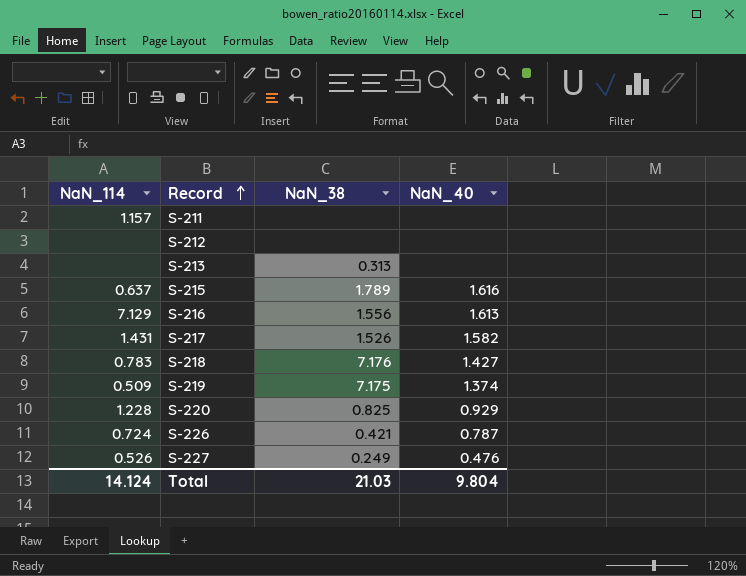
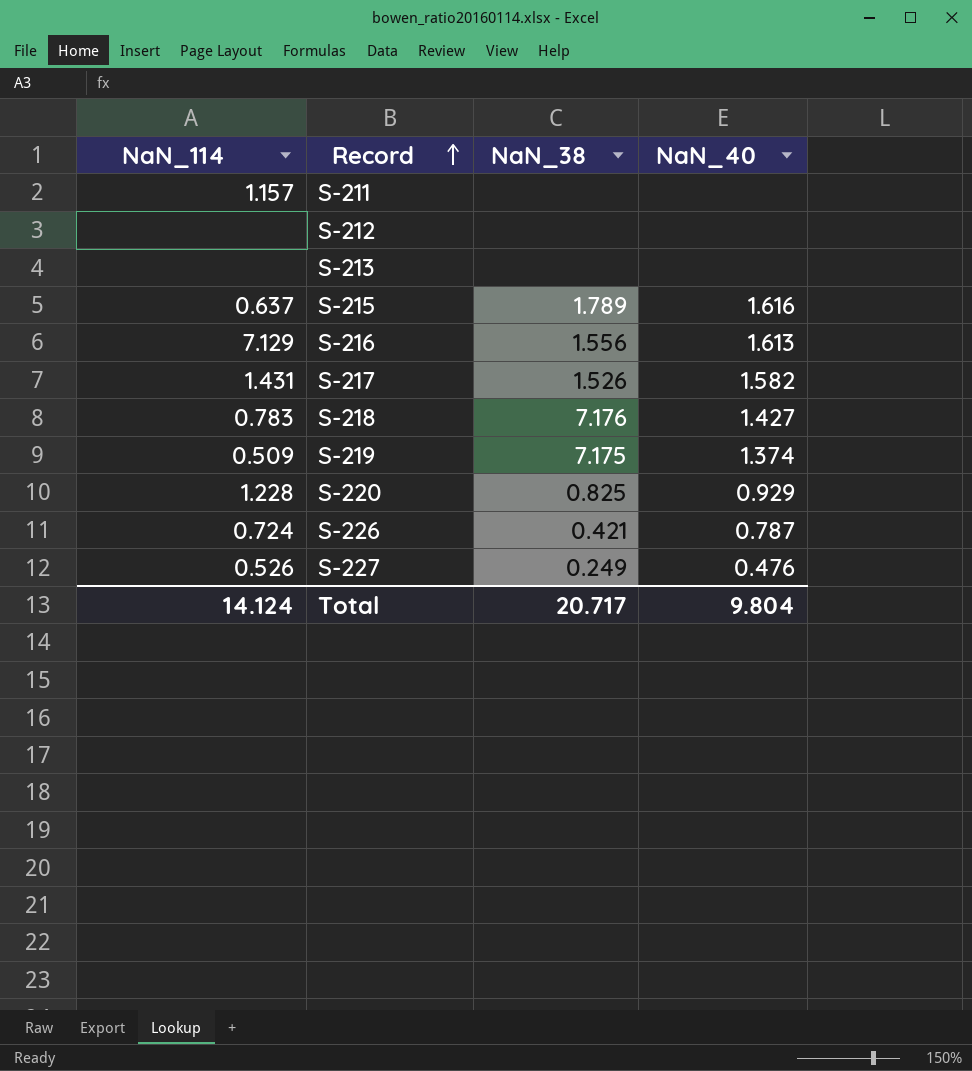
S-213 | NaN_38: 0.313 -> none
Total | NaN_38: 21.03 -> 20.717

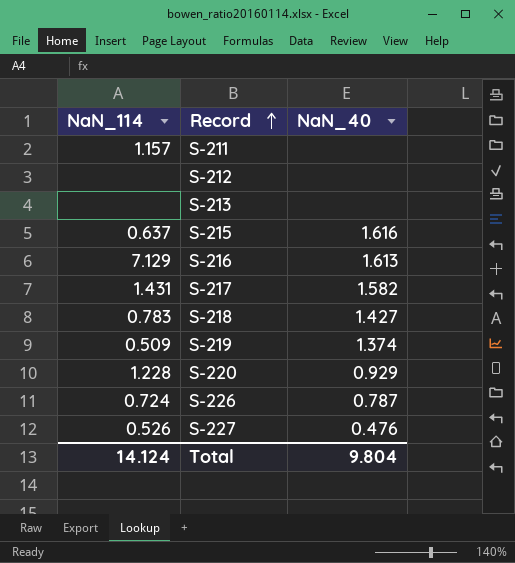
column NaN_38 | position: 3 -> none

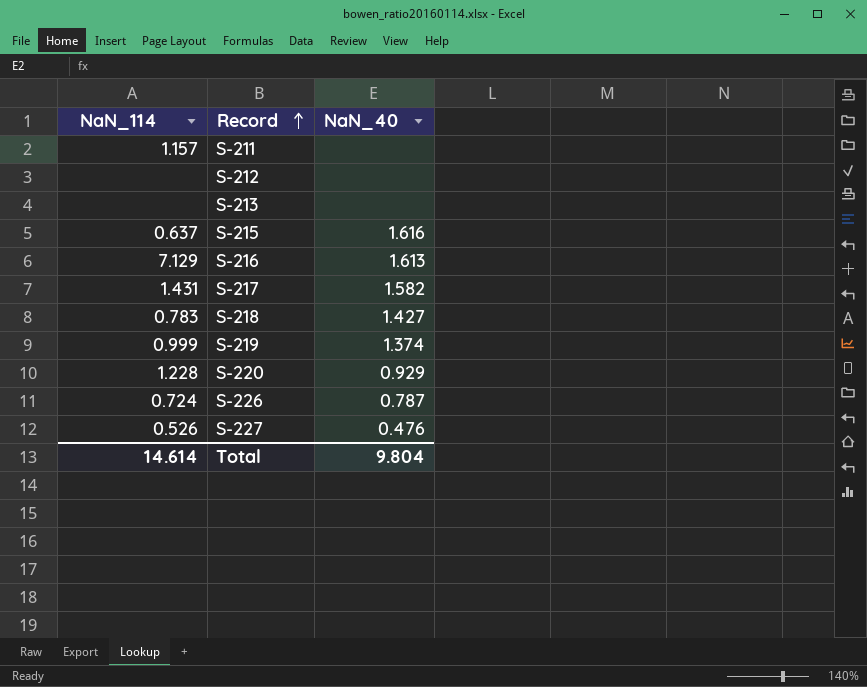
S-219 | NaN_114: 0.509 -> 0.999
Total | NaN_114: 14.124 -> 14.614

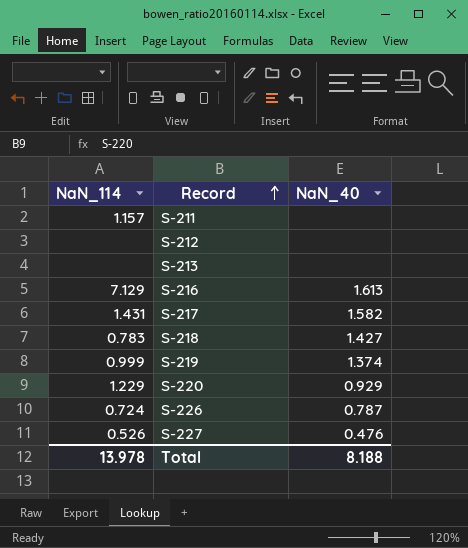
row S-215: 0.637 | 1.616 -> none
S-220 | NaN_114: 1.228 -> 1.229
Total | NaN_114: 14.614 -> 13.978
Total | NaN_40: 9.804 -> 8.188

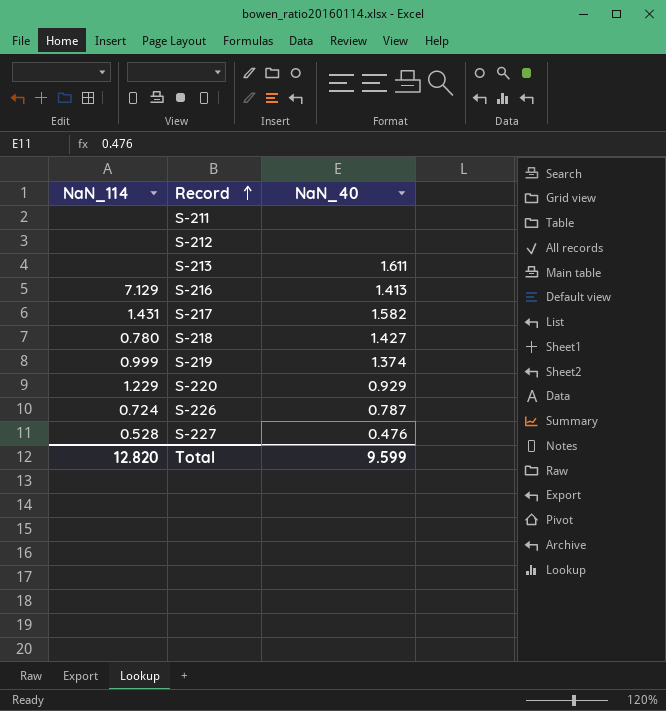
S-211 | NaN_114: 1.157 -> none
S-213 | NaN_40: none -> 1.611
S-216 | NaN_40: 1.613 -> 1.413
S-218 | NaN_114: 0.783 -> 0.780
S-227 | NaN_114: 0.526 -> 0.528
Total | NaN_114: 13.978 -> 12.820
Total | NaN_40: 8.188 -> 9.599

